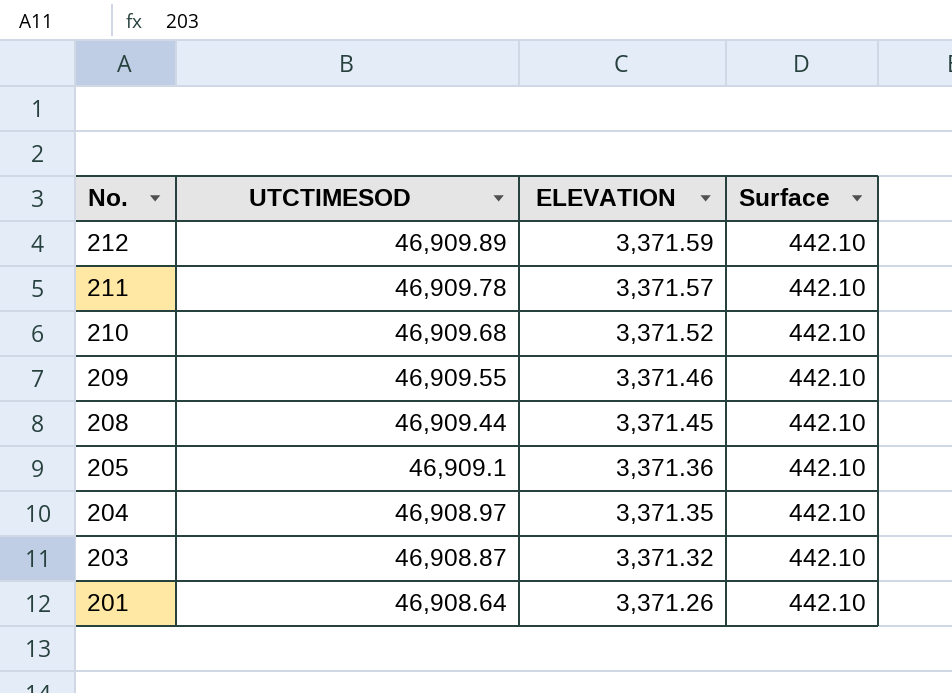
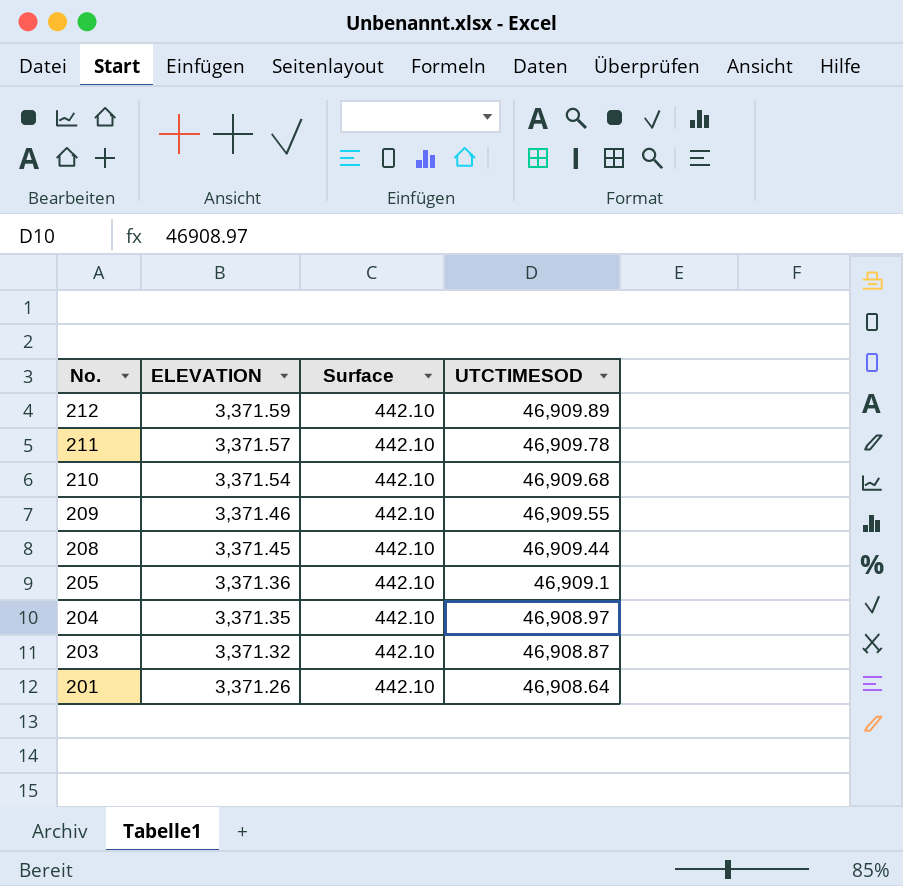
column UTCTIMESOD | position: 2 -> 4
210 | ELEVATION: 3,371.52 -> 3,371.54

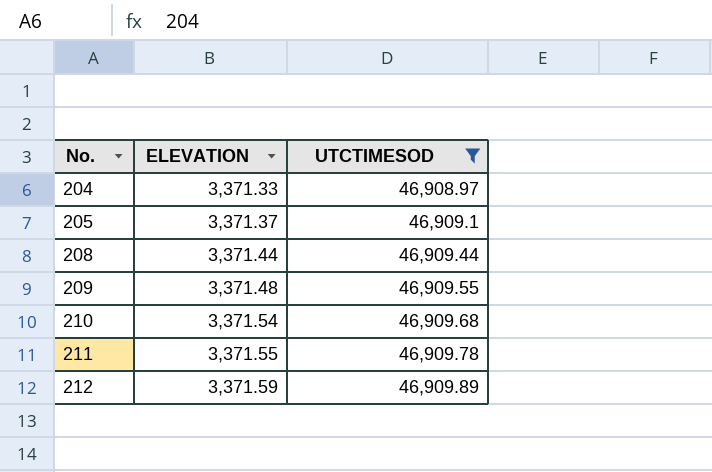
filter: none -> UTCTIMESOD >= 46,908.97
row order: No. descending -> No. ascending
column Surface | position: 3 -> none
204 | ELEVATION: 3,371.35 -> 3,371.33
205 | ELEVATION: 3,371.36 -> 3,371.37
208 | ELEVATION: 3,371.45 -> 3,371.44
209 | ELEVATION: 3,371.46 -> 3,371.48
211 | ELEVATION: 3,371.57 -> 3,371.55

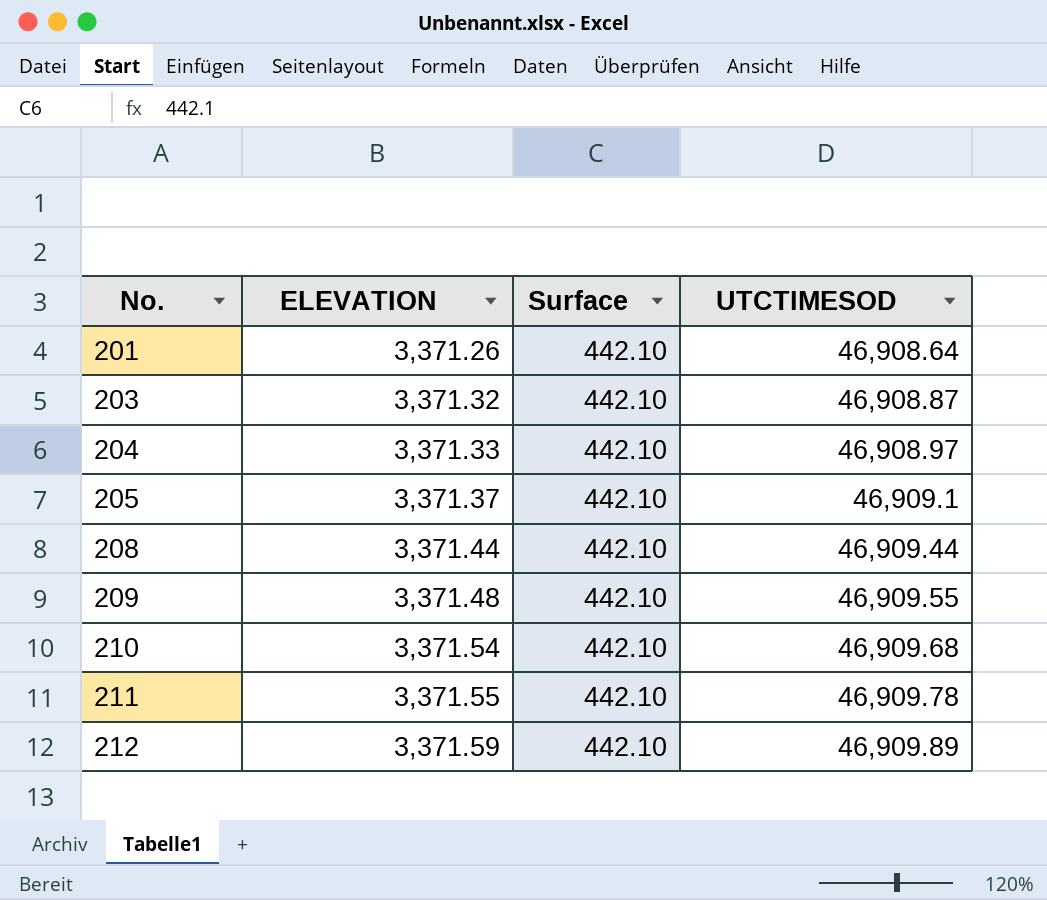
filter: UTCTIMESOD >= 46,908.97 -> none
column Surface | position: none -> 3

